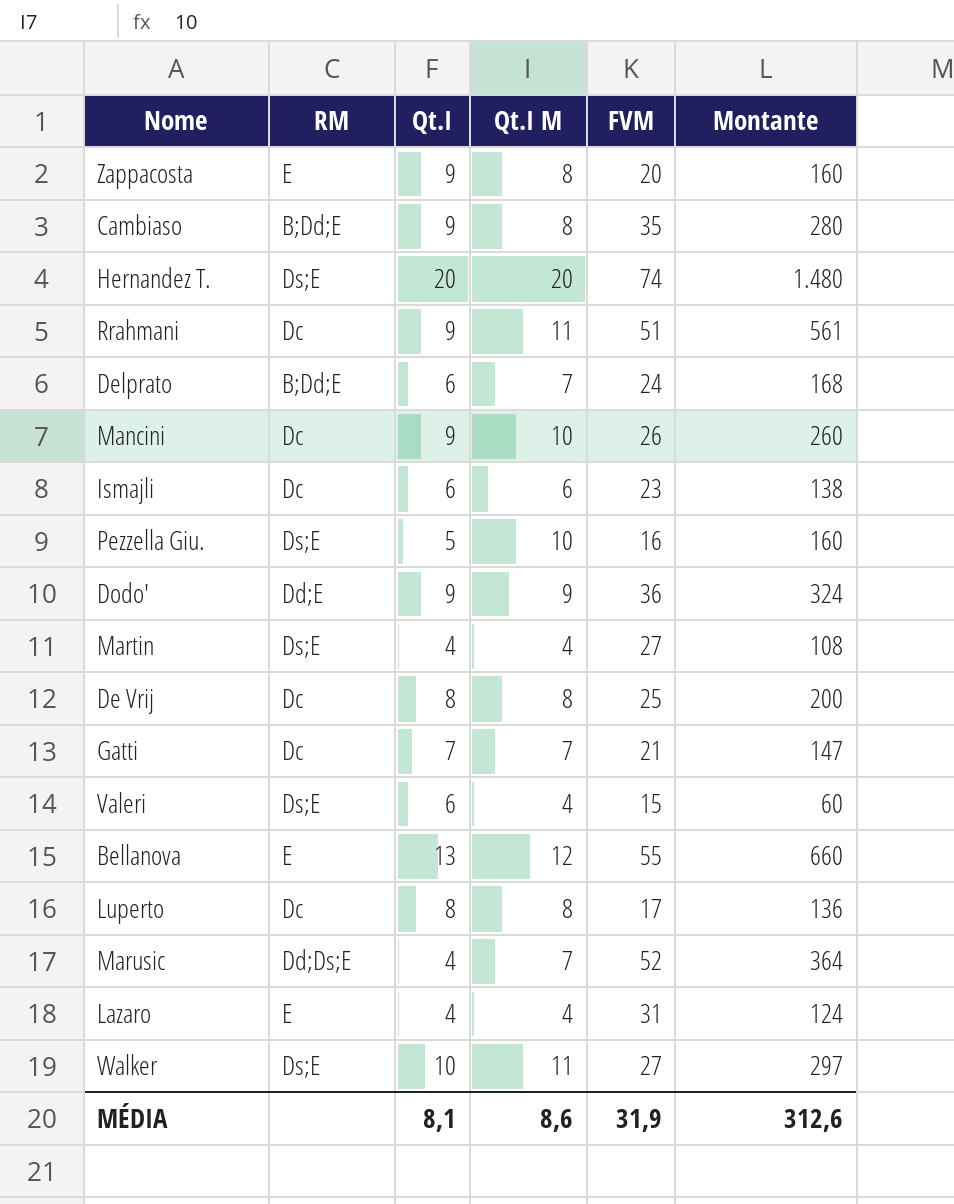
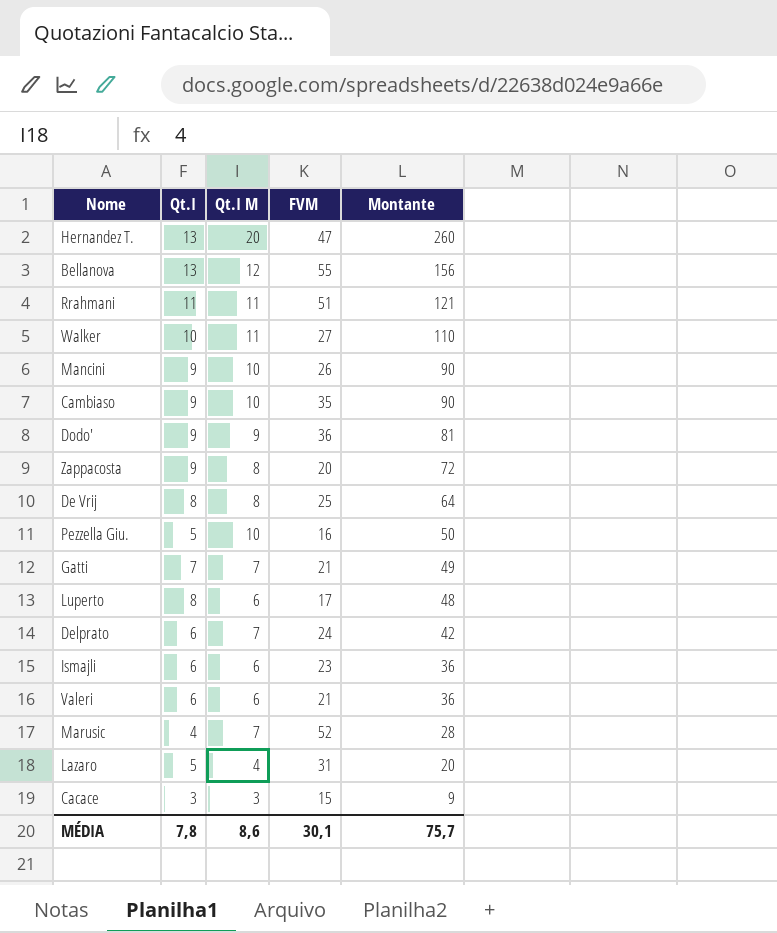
row order: none -> Montante descending
column RM | position: 2 -> none
column Montante | formula: [Qt.I M] * [FVM] -> [Qt.I] * [Qt.I M]
row Martin: Ds;E | 4 | 4 | 27 | 108 -> none
Hernandez T. | Qt.I: 20 -> 13
Hernandez T. | FVM: 74 -> 47
Rrahmani | Qt.I: 9 -> 11
Cambiaso | Qt.I M: 8 -> 10
Luperto | Qt.I M: 8 -> 6
Valeri | Qt.I M: 4 -> 6
Valeri | FVM: 15 -> 21
Lazaro | Qt.I: 4 -> 5
row Cacace: none -> 3 | 3 | 15 | 9
MÉDIA | Qt.I: 8,1 -> 7,8
MÉDIA | FVM: 31,9 -> 30,1
MÉDIA | Montante: 312,6 -> 75,7

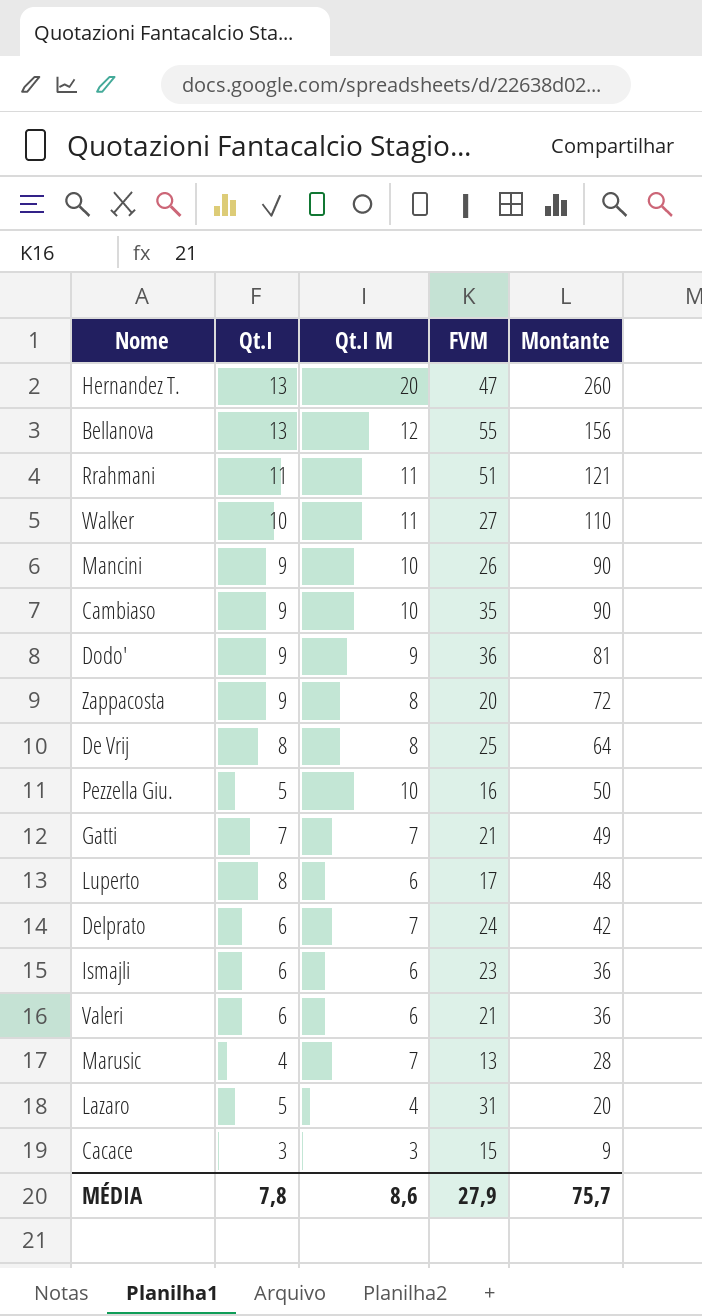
Marusic | FVM: 52 -> 13
MÉDIA | FVM: 30,1 -> 27,9

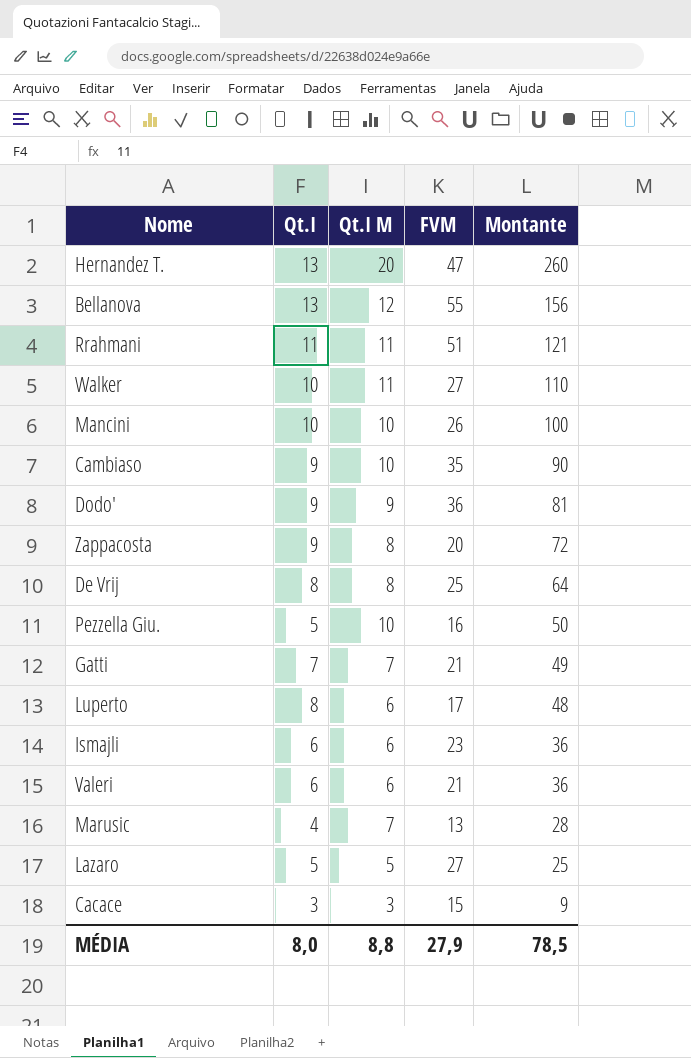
row Delprato: 6 | 7 | 24 | 42 -> none
Mancini | Qt.I: 9 -> 10
Mancini | Montante: 90 -> 100
Lazaro | Qt.I M: 4 -> 5
Lazaro | FVM: 31 -> 27
Lazaro | Montante: 20 -> 25
MÉDIA | Qt.I: 7,8 -> 8,0
MÉDIA | Qt.I M: 8,6 -> 8,8
MÉDIA | Montante: 75,7 -> 78,5

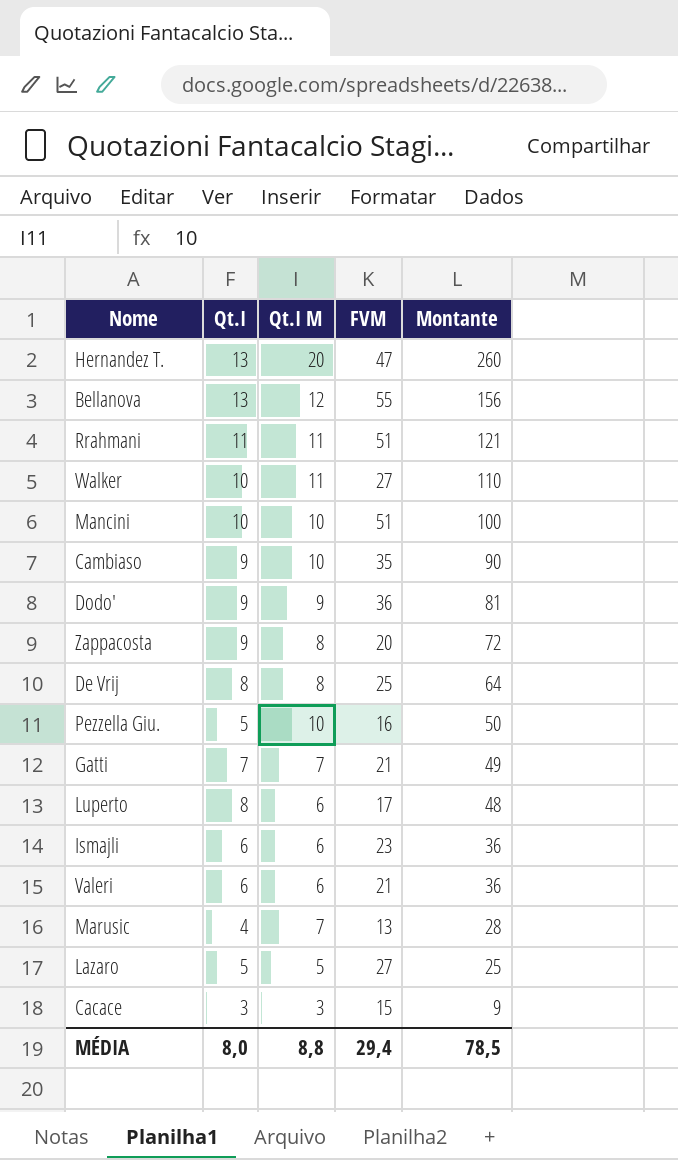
Mancini | FVM: 26 -> 51
MÉDIA | FVM: 27,9 -> 29,4

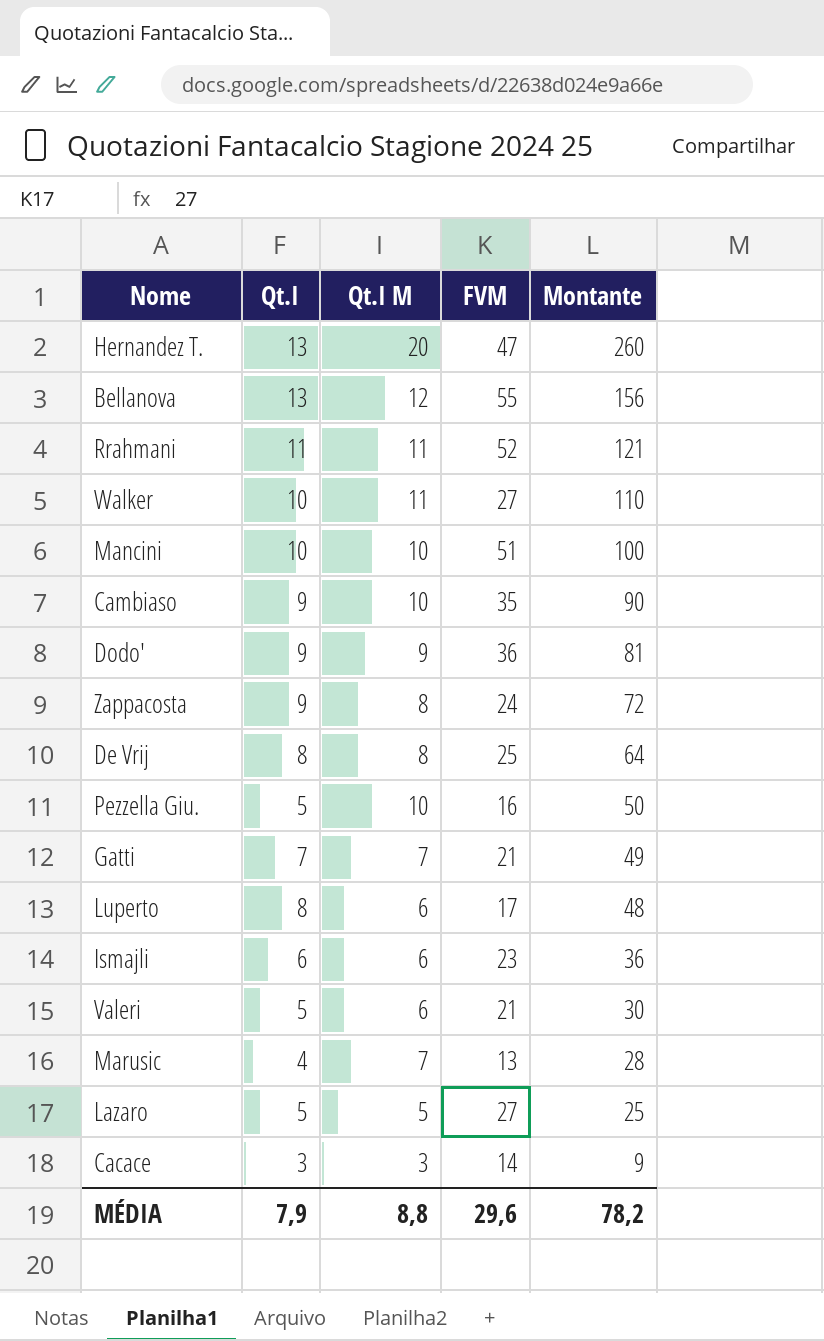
Rrahmani | FVM: 51 -> 52
Zappacosta | FVM: 20 -> 24
Valeri | Qt.I: 6 -> 5
Valeri | Montante: 36 -> 30
Cacace | FVM: 15 -> 14
MÉDIA | Qt.I: 8,0 -> 7,9
MÉDIA | FVM: 29,4 -> 29,6
MÉDIA | Montante: 78,5 -> 78,2

